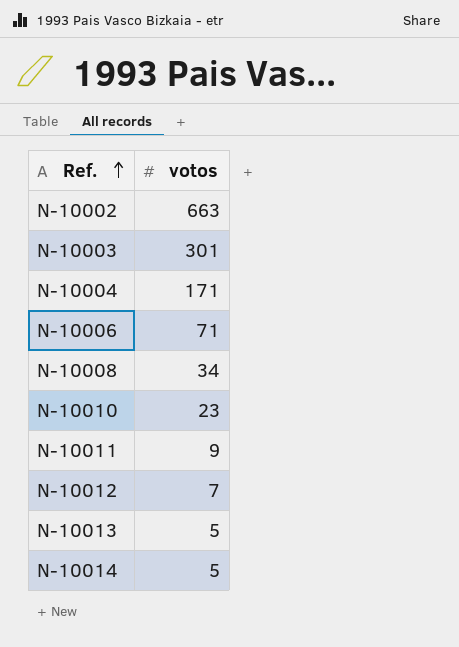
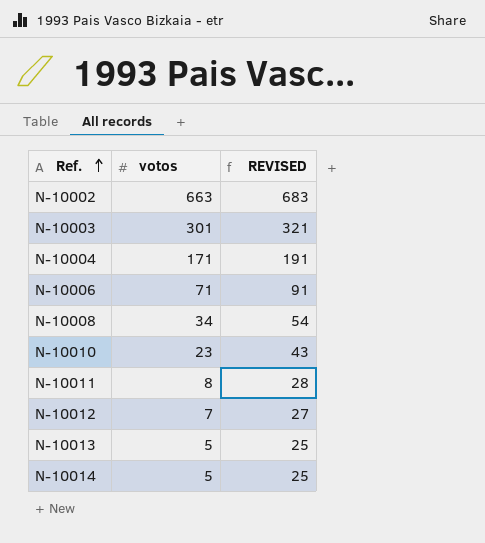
column REVISED | formula: none -> [votos] + 20
N-10011 | votos: 9 -> 8

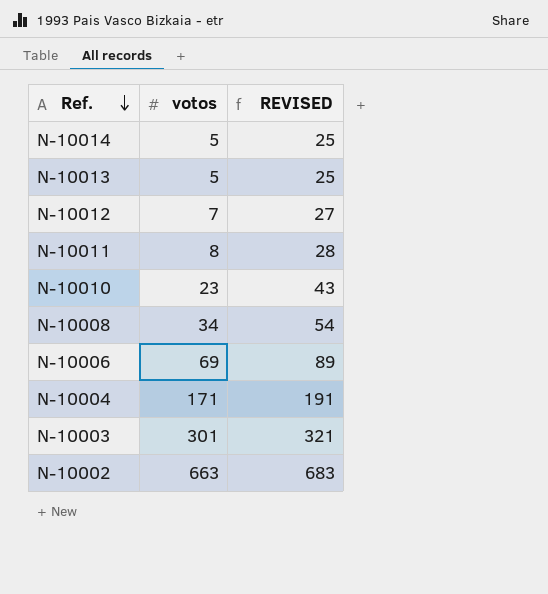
row order: Ref. ascending -> Ref. descending
N-10006 | votos: 71 -> 69
N-10006 | REVISED: 91 -> 89

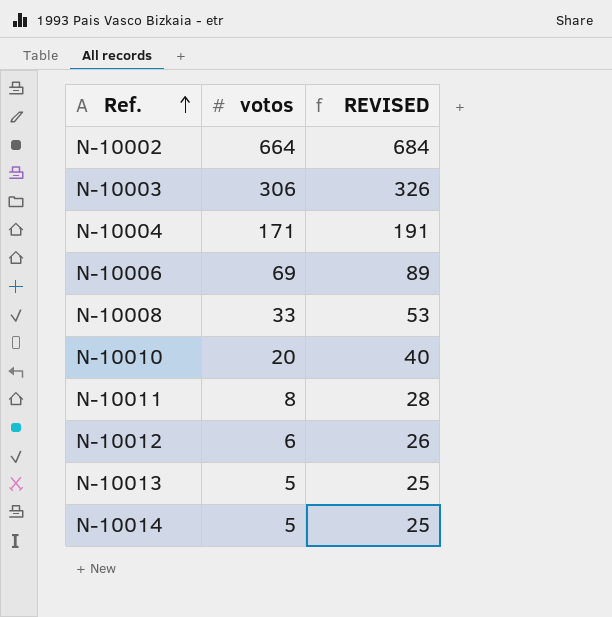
row order: Ref. descending -> Ref. ascending
N-10002 | votos: 663 -> 664
N-10002 | REVISED: 683 -> 684
N-10003 | votos: 301 -> 306
N-10003 | REVISED: 321 -> 326
N-10008 | votos: 34 -> 33
N-10008 | REVISED: 54 -> 53
N-10010 | votos: 23 -> 20
N-10010 | REVISED: 43 -> 40
N-10012 | votos: 7 -> 6
N-10012 | REVISED: 27 -> 26

